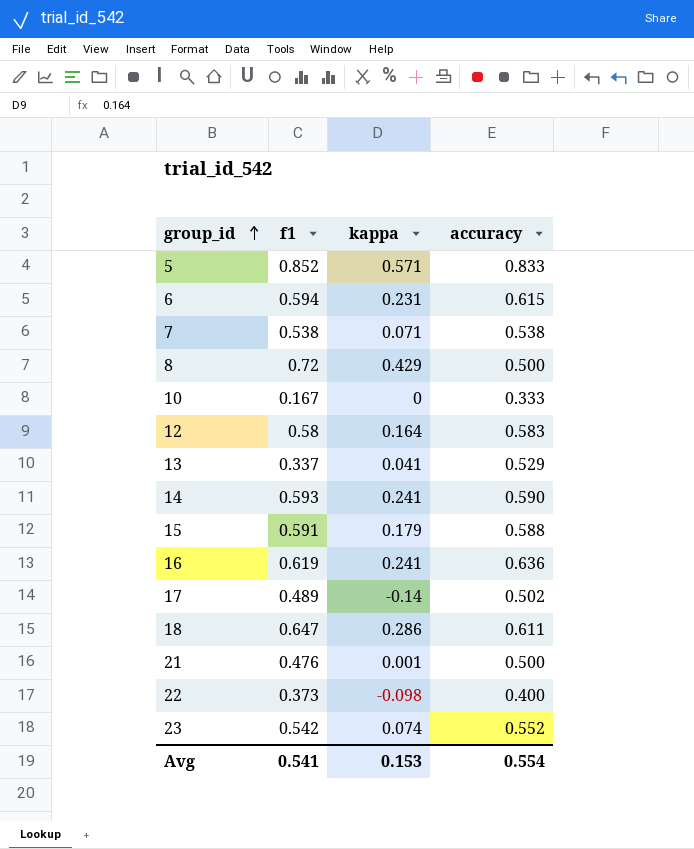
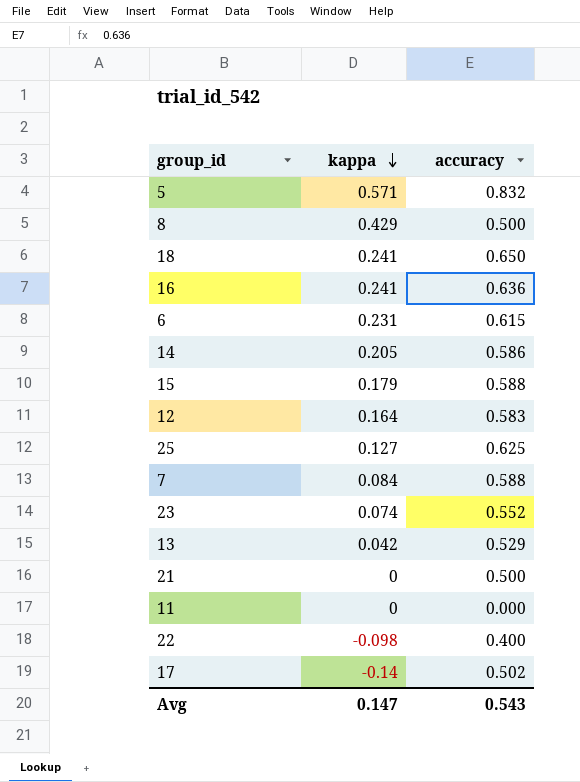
row order: group_id ascending -> kappa descending
column f1 | position: 2 -> none
row 10: 0.167 | 0 | 0.333 -> none
5 | accuracy: 0.833 -> 0.832
18 | kappa: 0.286 -> 0.241
18 | accuracy: 0.611 -> 0.650
14 | kappa: 0.241 -> 0.205
14 | accuracy: 0.590 -> 0.586
row 25: none -> 0.127 | 0.625
7 | kappa: 0.071 -> 0.084
7 | accuracy: 0.538 -> 0.588
13 | kappa: 0.041 -> 0.042
21 | kappa: 0.001 -> 0
row 11: none -> 0 | 0.000
Avg | kappa: 0.153 -> 0.147
Avg | accuracy: 0.554 -> 0.543

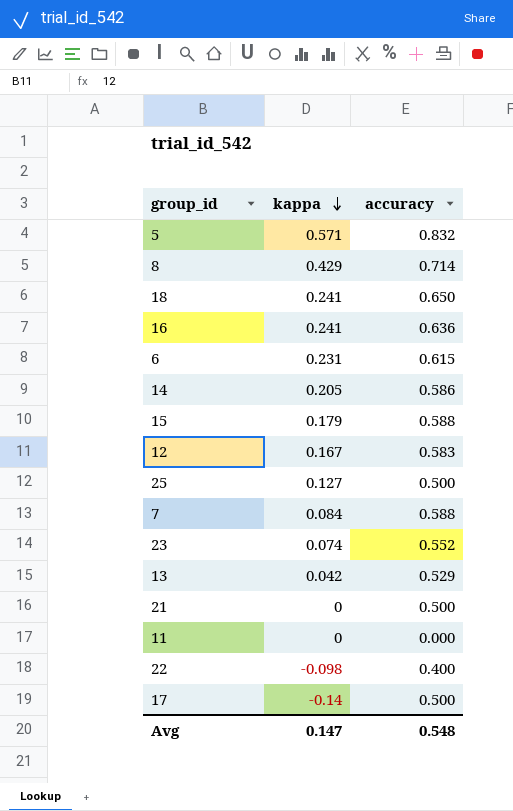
8 | accuracy: 0.500 -> 0.714
12 | kappa: 0.164 -> 0.167
25 | accuracy: 0.625 -> 0.500
17 | accuracy: 0.502 -> 0.500
Avg | accuracy: 0.543 -> 0.548

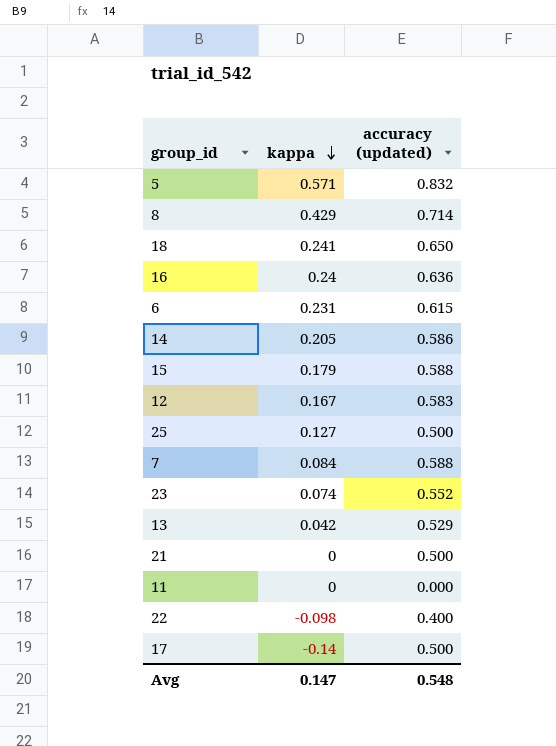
column name: accuracy -> accuracy (updated)
16 | kappa: 0.241 -> 0.24

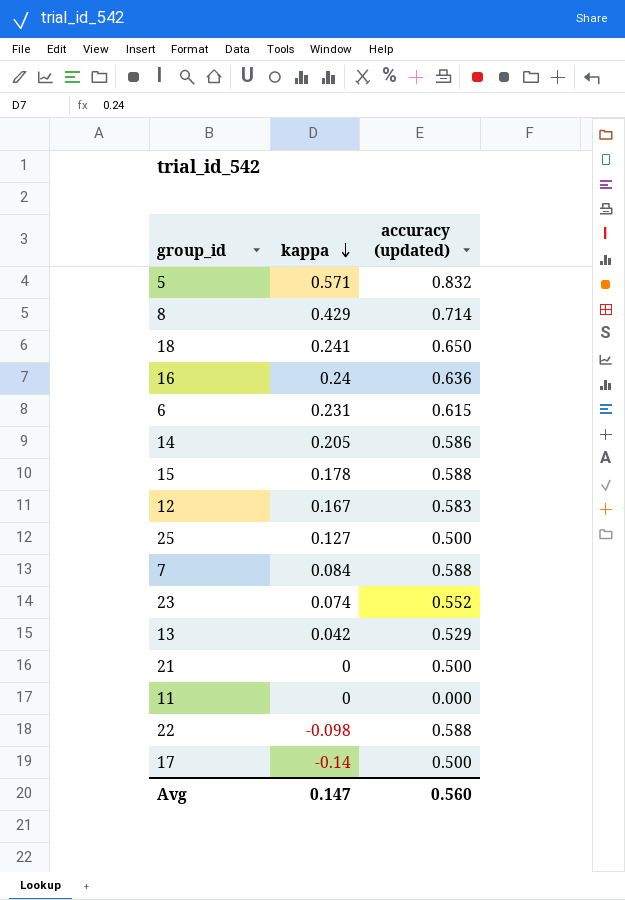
15 | kappa: 0.179 -> 0.178
22 | accuracy (updated): 0.400 -> 0.588
Avg | accuracy (updated): 0.548 -> 0.560

